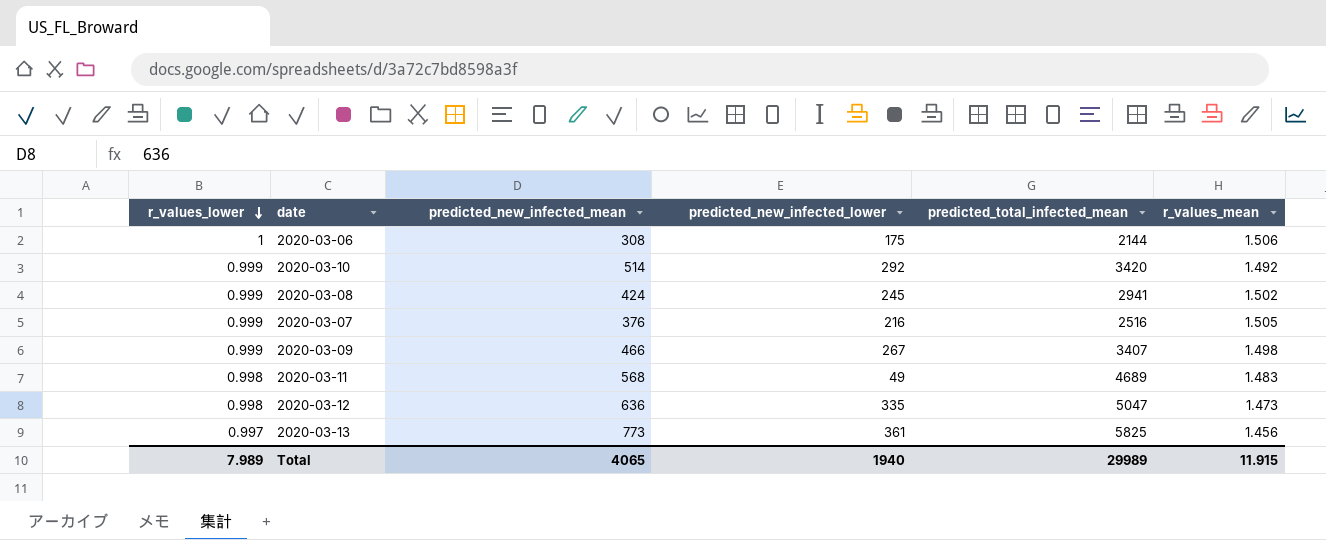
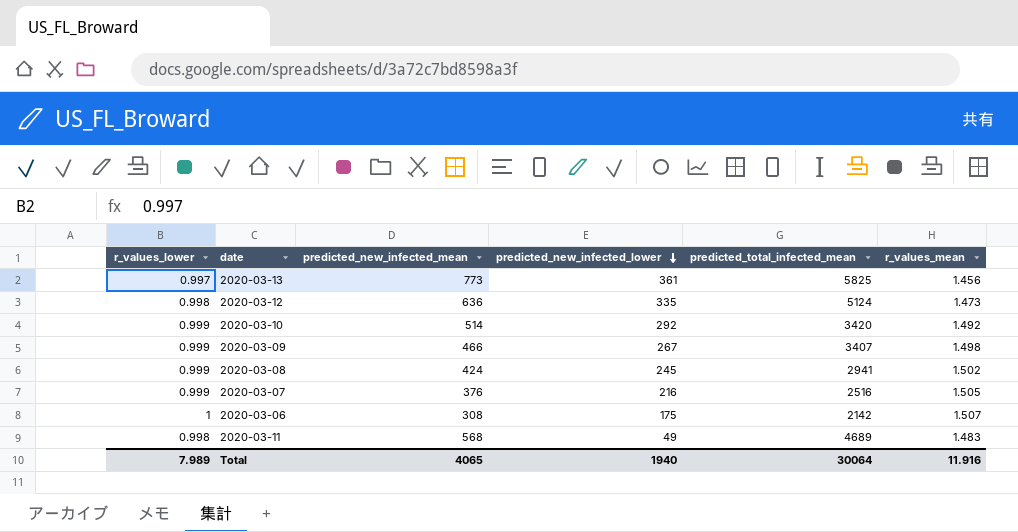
row order: r_values_lower descending -> predicted_new_infected_lower descending
2020-03-12 | predicted_total_infected_mean: 5047 -> 5124
2020-03-06 | predicted_total_infected_mean: 2144 -> 2142
2020-03-06 | r_values_mean: 1.506 -> 1.507
Total | predicted_total_infected_mean: 29989 -> 30064
Total | r_values_mean: 11.915 -> 11.916

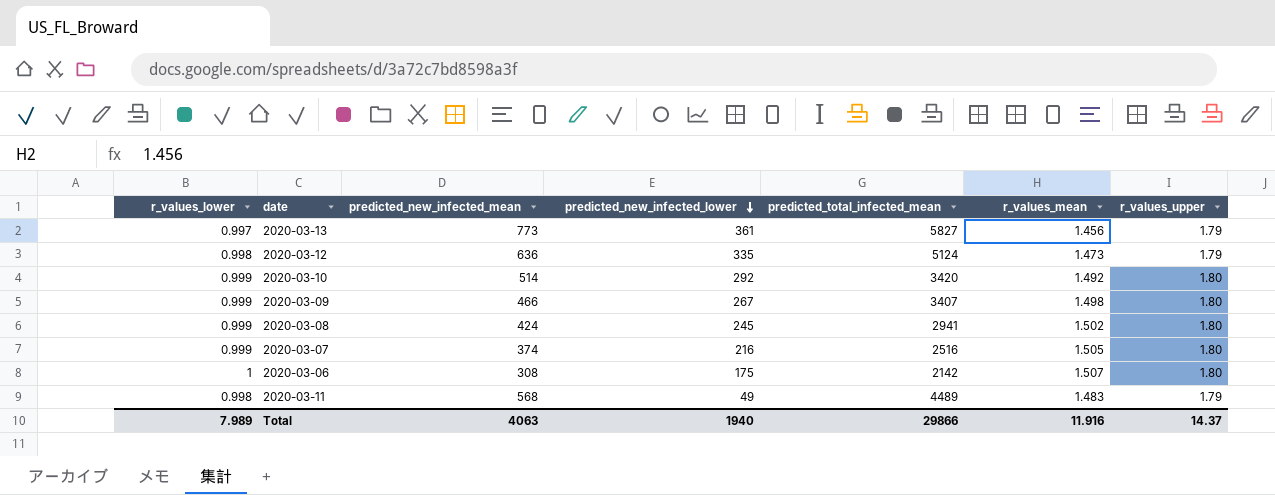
column r_values_upper | position: none -> 7
2020-03-13 | predicted_total_infected_mean: 5825 -> 5827
2020-03-07 | predicted_new_infected_mean: 376 -> 374
2020-03-11 | predicted_total_infected_mean: 4689 -> 4489
Total | predicted_new_infected_mean: 4065 -> 4063
Total | predicted_total_infected_mean: 30064 -> 29866

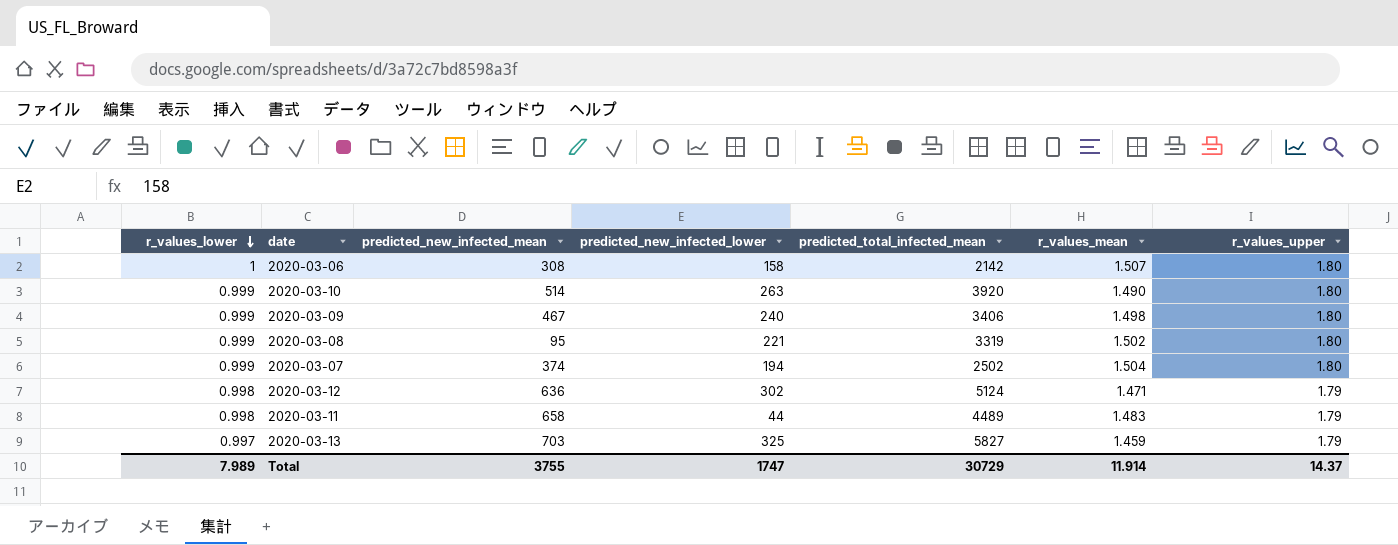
row order: predicted_new_infected_lower descending -> r_values_lower descending
2020-03-06 | predicted_new_infected_lower: 175 -> 158
2020-03-10 | predicted_new_infected_lower: 292 -> 263
2020-03-10 | predicted_total_infected_mean: 3420 -> 3920
2020-03-10 | r_values_mean: 1.492 -> 1.490
2020-03-09 | predicted_new_infected_mean: 466 -> 467
2020-03-09 | predicted_new_infected_lower: 267 -> 240
2020-03-09 | predicted_total_infected_mean: 3407 -> 3406
2020-03-08 | predicted_new_infected_mean: 424 -> 95
2020-03-08 | predicted_new_infected_lower: 245 -> 221
2020-03-08 | predicted_total_infected_mean: 2941 -> 3319
2020-03-07 | predicted_new_infected_lower: 216 -> 194
2020-03-07 | predicted_total_infected_mean: 2516 -> 2502
2020-03-07 | r_values_mean: 1.505 -> 1.504
2020-03-12 | predicted_new_infected_lower: 335 -> 302
2020-03-12 | r_values_mean: 1.473 -> 1.471
2020-03-11 | predicted_new_infected_mean: 568 -> 658
2020-03-11 | predicted_new_infected_lower: 49 -> 44
2020-03-13 | predicted_new_infected_mean: 773 -> 703
2020-03-13 | predicted_new_infected_lower: 361 -> 325
2020-03-13 | r_values_mean: 1.456 -> 1.459
Total | predicted_new_infected_mean: 4063 -> 3755
Total | predicted_new_infected_lower: 1940 -> 1747
Total | predicted_total_infected_mean: 29866 -> 30729
Total | r_values_mean: 11.916 -> 11.914

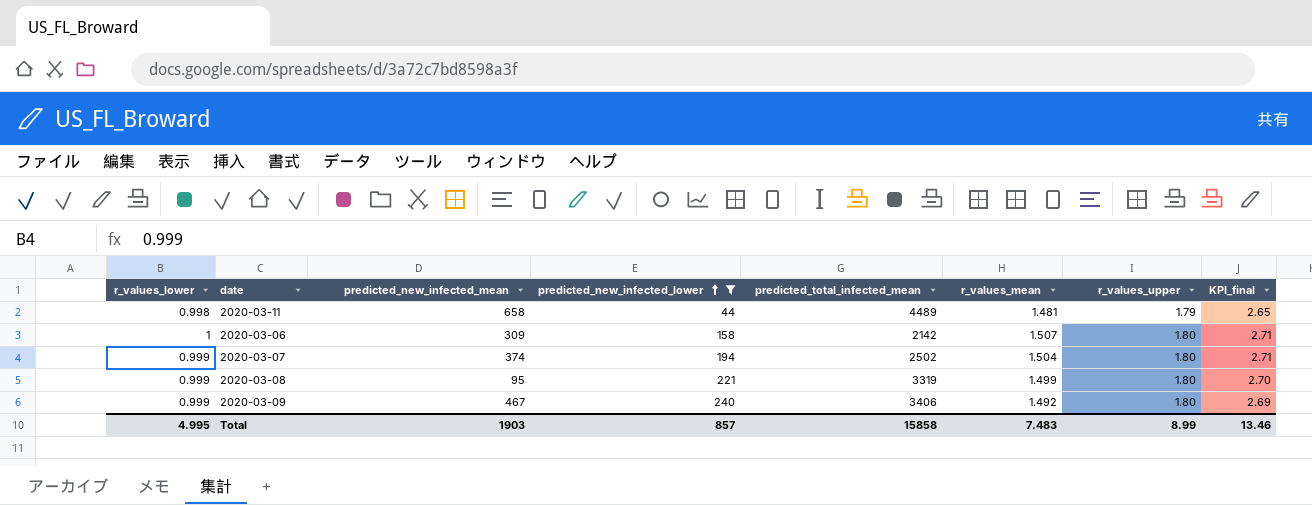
filter: none -> predicted_new_infected_lower <= 240
row order: r_values_lower descending -> predicted_new_infected_lower ascending
column KPI_final | formula: none -> [r_values_mean] * [r_values_upper]
2020-03-11 | r_values_mean: 1.483 -> 1.481
2020-03-06 | predicted_new_infected_mean: 308 -> 309
2020-03-08 | r_values_mean: 1.502 -> 1.499
2020-03-09 | r_values_mean: 1.498 -> 1.492
Total | r_values_lower: 7.989 -> 4.995
Total | predicted_new_infected_mean: 3755 -> 1903
Total | predicted_new_infected_lower: 1747 -> 857
Total | predicted_total_infected_mean: 30729 -> 15858
Total | r_values_mean: 11.914 -> 7.483
Total | r_values_upper: 14.37 -> 8.99

